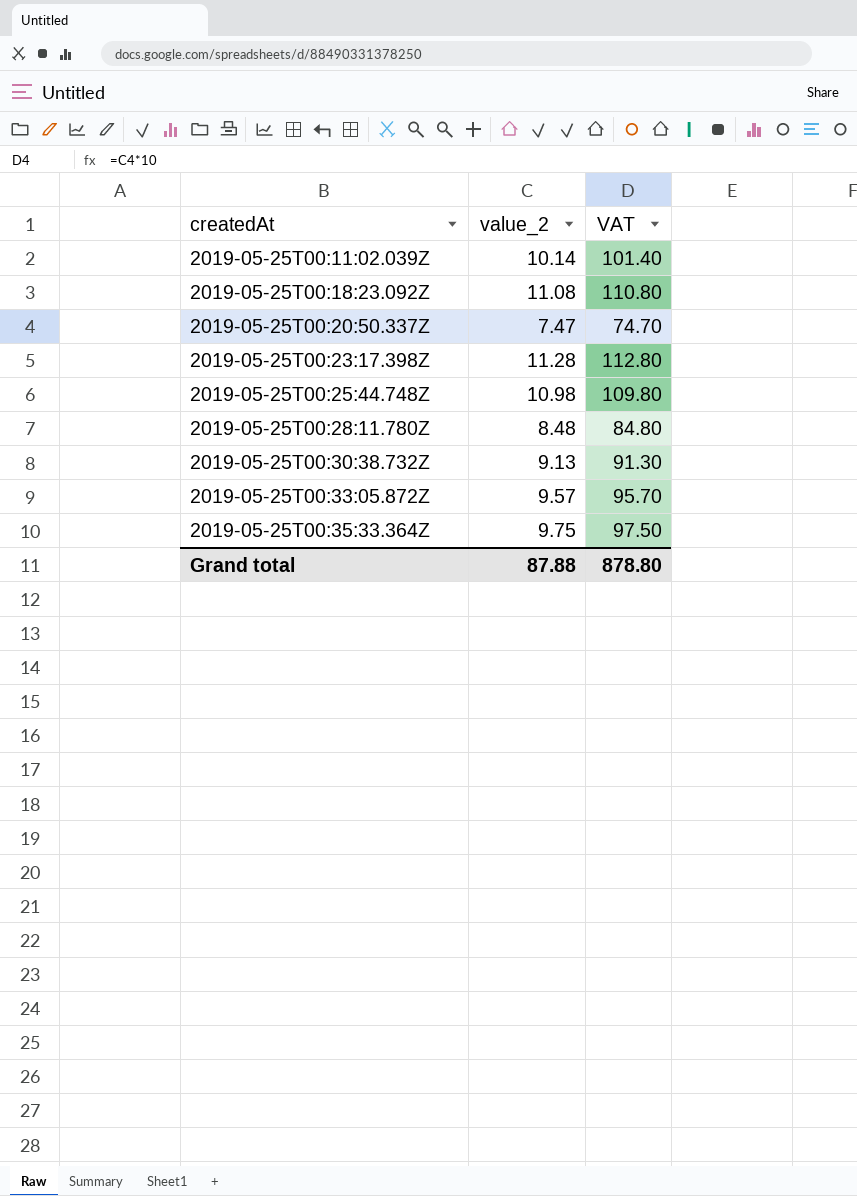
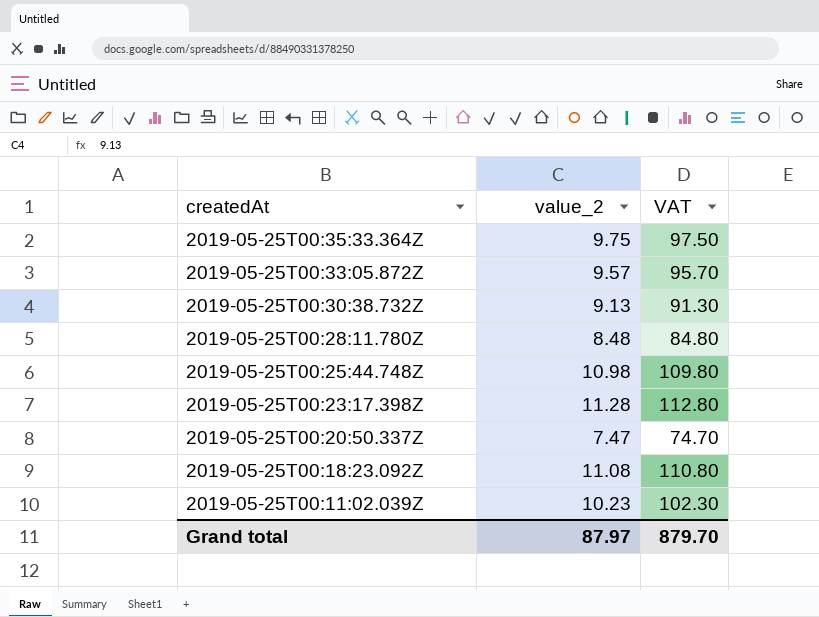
row order: createdAt ascending -> createdAt descending
2019-05-25T00:11:02.039Z | value_2: 10.14 -> 10.23
2019-05-25T00:11:02.039Z | VAT: 101.40 -> 102.30
Grand total | value_2: 87.88 -> 87.97
Grand total | VAT: 878.80 -> 879.70

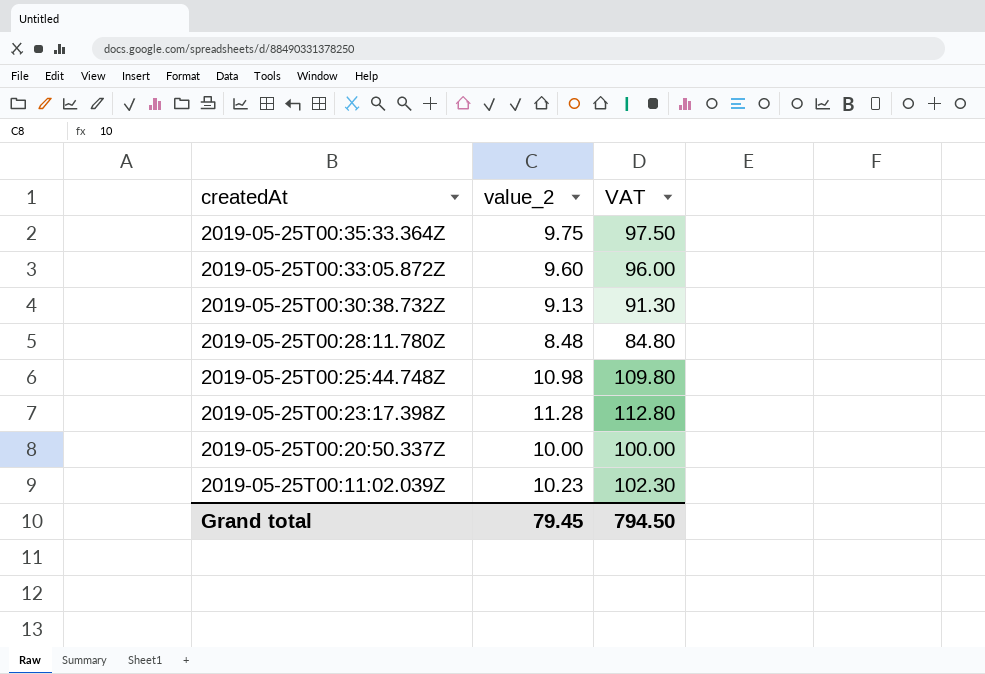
row 2019-05-25T00:18:23.092Z: 11.08 | 110.80 -> none
2019-05-25T00:33:05.872Z | value_2: 9.57 -> 9.60
2019-05-25T00:33:05.872Z | VAT: 95.70 -> 96.00
2019-05-25T00:20:50.337Z | value_2: 7.47 -> 10.00
2019-05-25T00:20:50.337Z | VAT: 74.70 -> 100.00
Grand total | value_2: 87.97 -> 79.45
Grand total | VAT: 879.70 -> 794.50

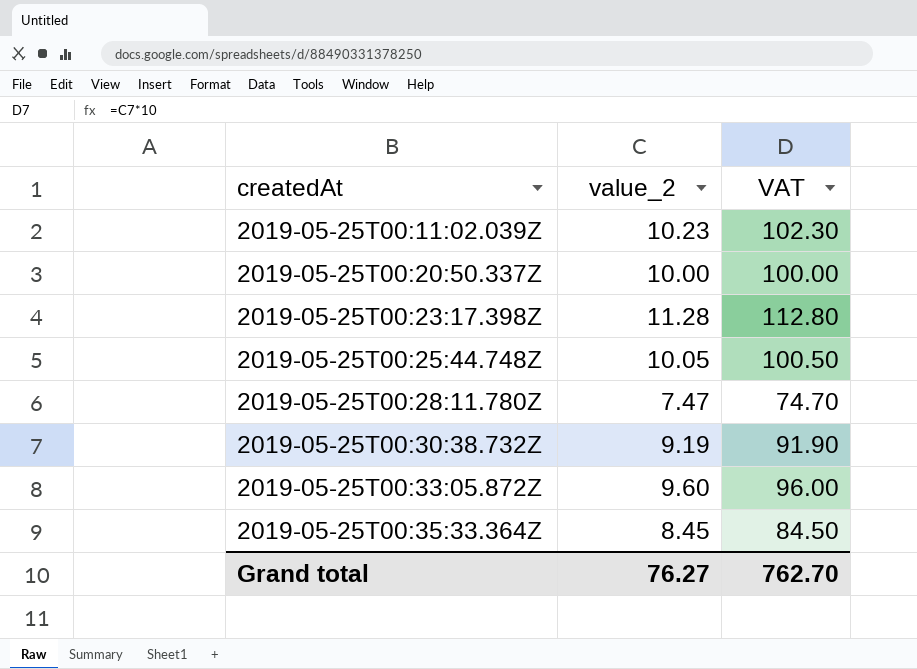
row order: createdAt descending -> createdAt ascending
2019-05-25T00:25:44.748Z | value_2: 10.98 -> 10.05
2019-05-25T00:25:44.748Z | VAT: 109.80 -> 100.50
2019-05-25T00:28:11.780Z | value_2: 8.48 -> 7.47
2019-05-25T00:28:11.780Z | VAT: 84.80 -> 74.70
2019-05-25T00:30:38.732Z | value_2: 9.13 -> 9.19
2019-05-25T00:30:38.732Z | VAT: 91.30 -> 91.90
2019-05-25T00:35:33.364Z | value_2: 9.75 -> 8.45
2019-05-25T00:35:33.364Z | VAT: 97.50 -> 84.50
Grand total | value_2: 79.45 -> 76.27
Grand total | VAT: 794.50 -> 762.70

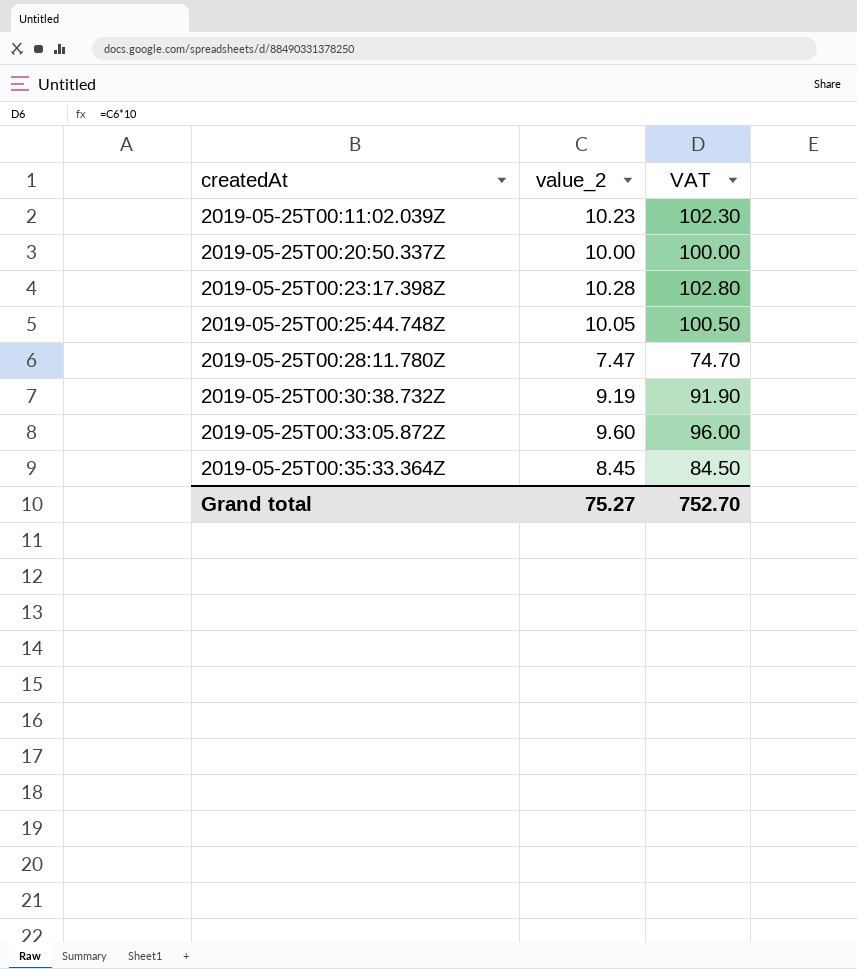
2019-05-25T00:23:17.398Z | value_2: 11.28 -> 10.28
2019-05-25T00:23:17.398Z | VAT: 112.80 -> 102.80
Grand total | value_2: 76.27 -> 75.27
Grand total | VAT: 762.70 -> 752.70

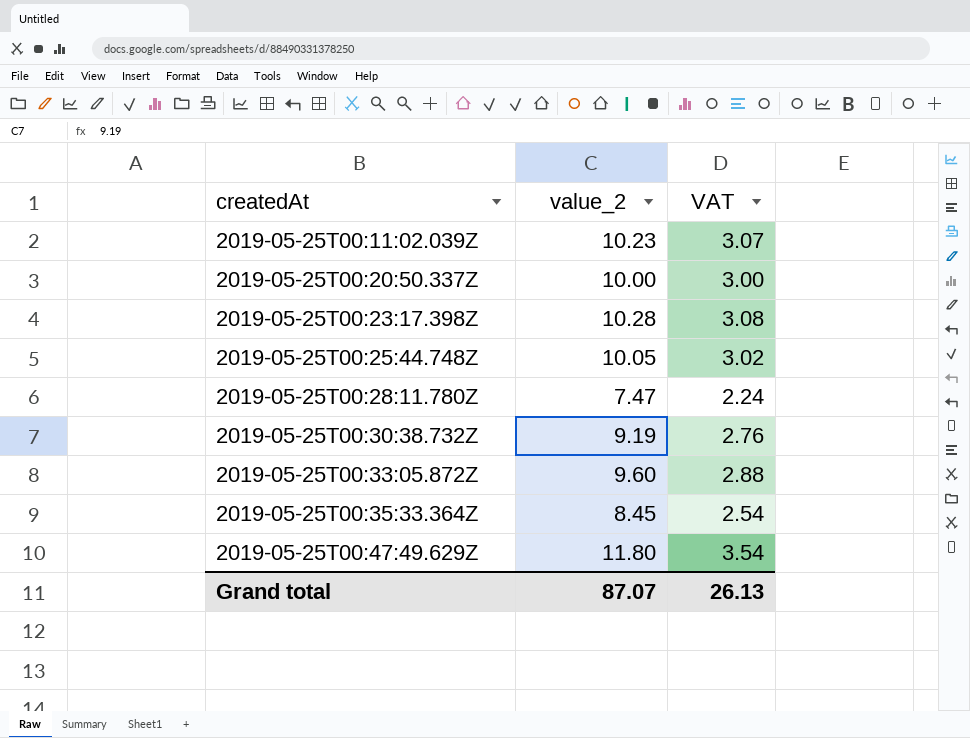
column VAT | formula: [value_2] * 10 -> [value_2] * 0.3
row 2019-05-25T00:47:49.629Z: none -> 11.80 | 3.54
Grand total | value_2: 75.27 -> 87.07
Grand total | VAT: 752.70 -> 26.13

